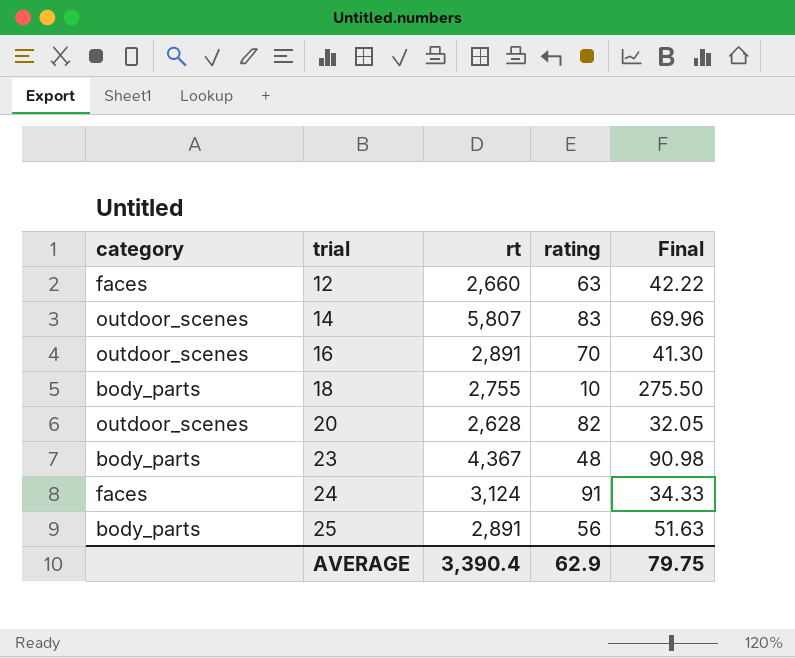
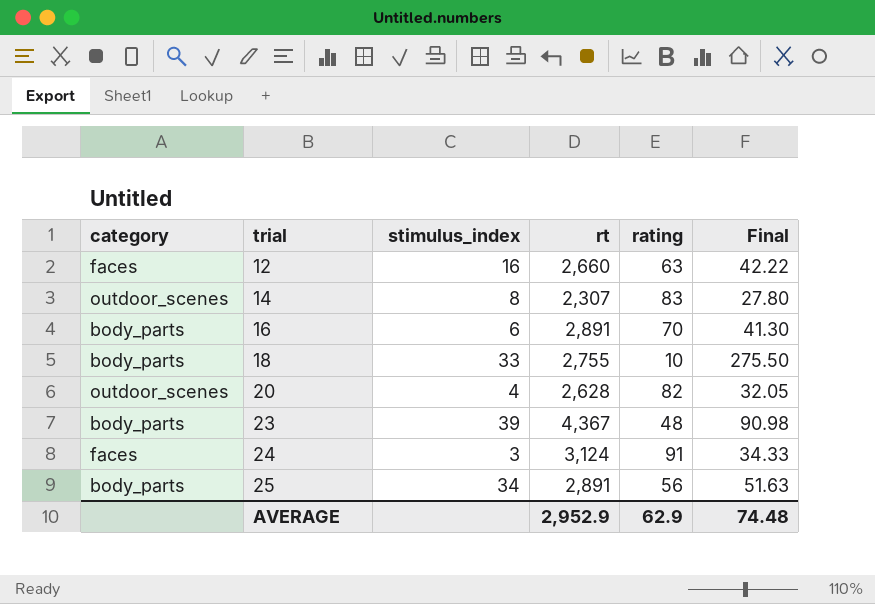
column stimulus_index | position: none -> 3
14 | rt: 5,807 -> 2,307
14 | Final: 69.96 -> 27.80
16 | category: outdoor_scenes -> body_parts
AVERAGE | rt: 3,390.4 -> 2,952.9
AVERAGE | Final: 79.75 -> 74.48

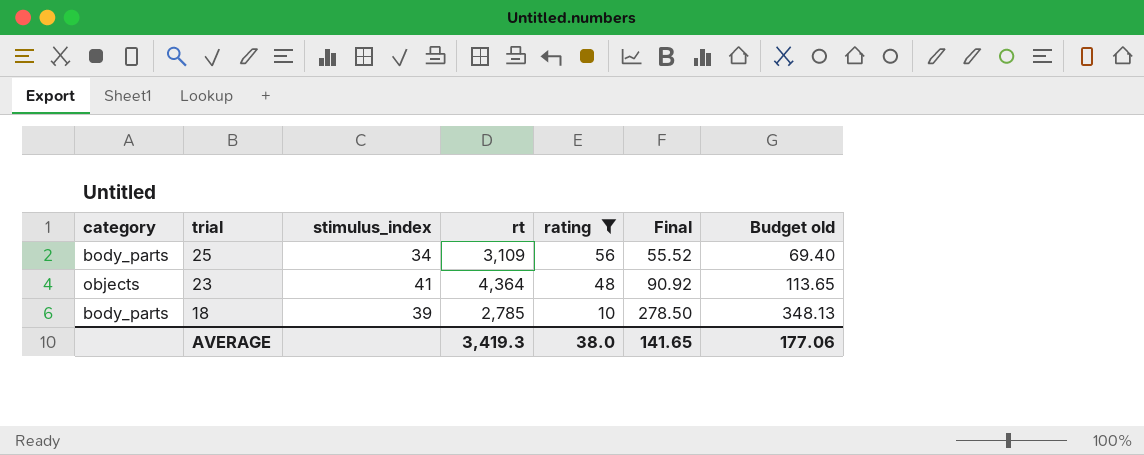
filter: none -> rating <= 56
row order: trial ascending -> trial descending
column Budget old | formula: none -> [Final] * 1.25
25 | rt: 2,891 -> 3,109
25 | Final: 51.63 -> 55.52
23 | category: body_parts -> objects
23 | stimulus_index: 39 -> 41
23 | rt: 4,367 -> 4,364
23 | Final: 90.98 -> 90.92
18 | stimulus_index: 33 -> 39
18 | rt: 2,755 -> 2,785
18 | Final: 275.50 -> 278.50
AVERAGE | rt: 2,952.9 -> 3,419.3
AVERAGE | rating: 62.9 -> 38.0
AVERAGE | Final: 74.48 -> 141.65

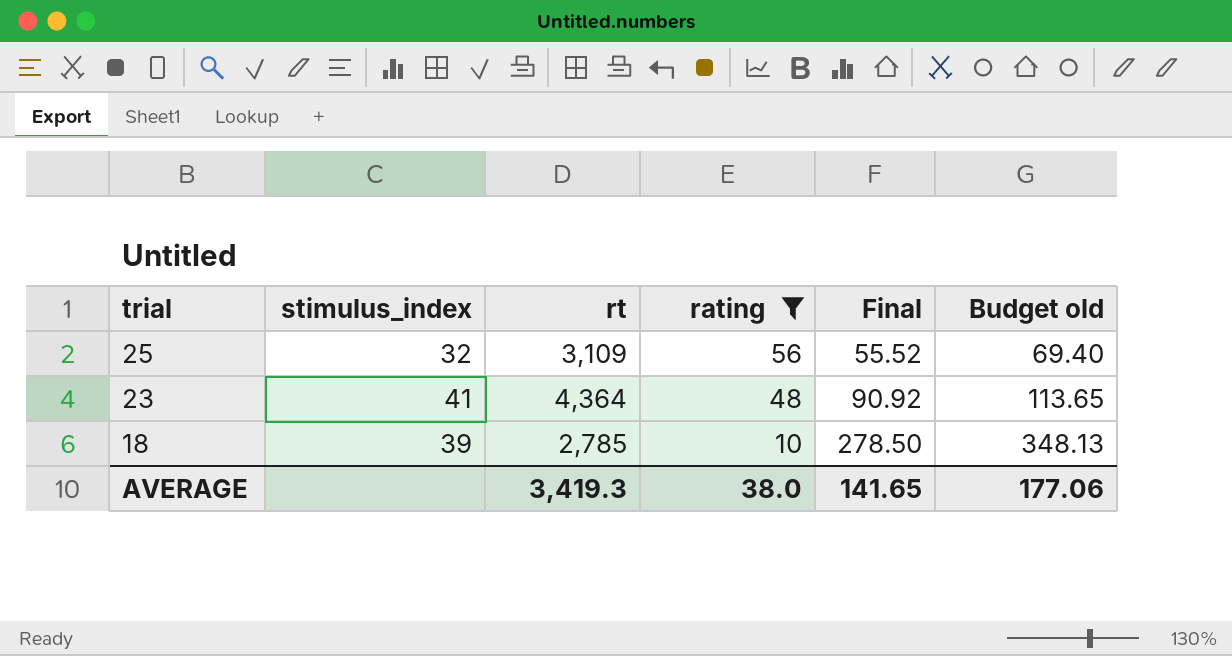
column category | position: 1 -> none
25 | stimulus_index: 34 -> 32

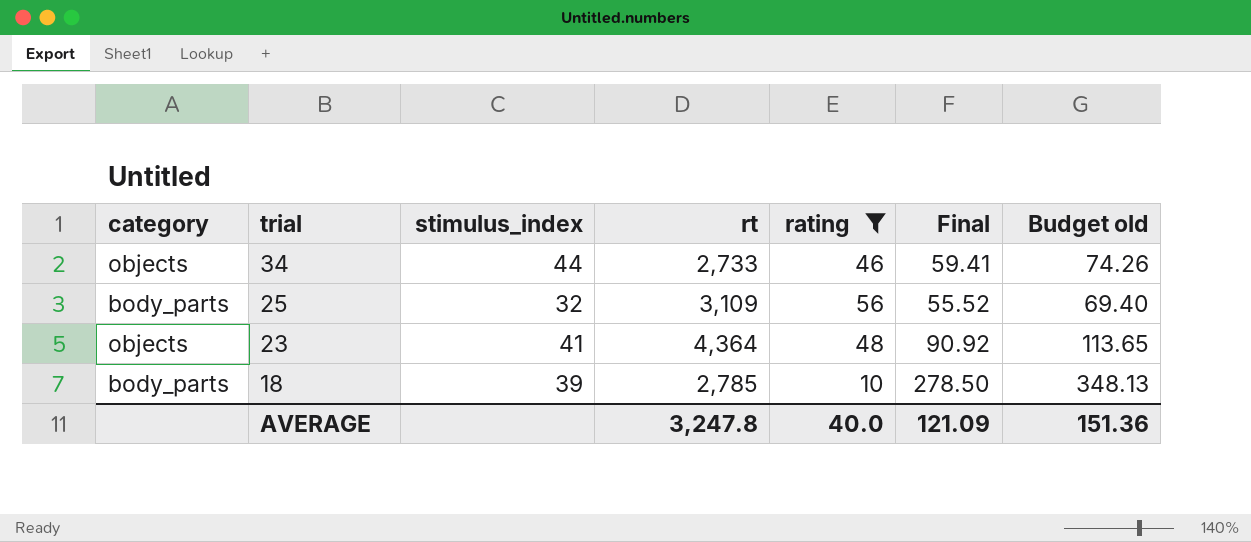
column category | position: none -> 1
row 34: none -> objects | 44 | 2,733 | 46 | 59.41 | 74.26
AVERAGE | rt: 3,419.3 -> 3,247.8
AVERAGE | rating: 38.0 -> 40.0
AVERAGE | Final: 141.65 -> 121.09
AVERAGE | Budget old: 177.06 -> 151.36

